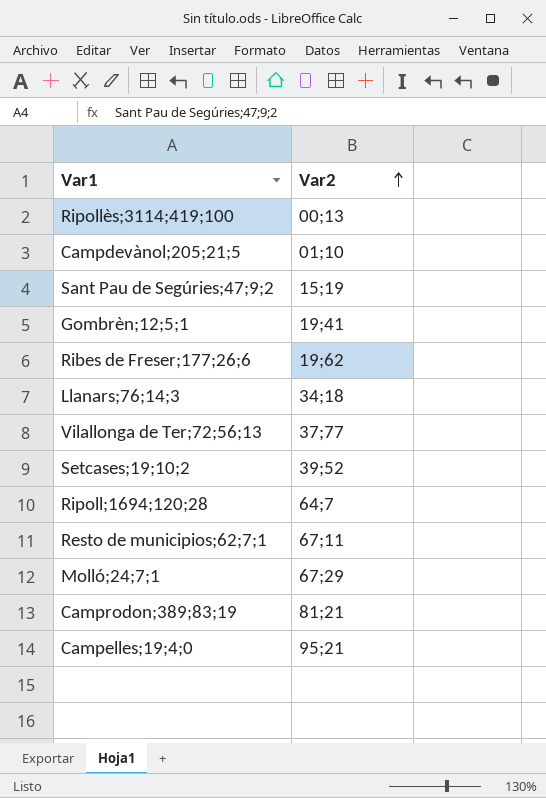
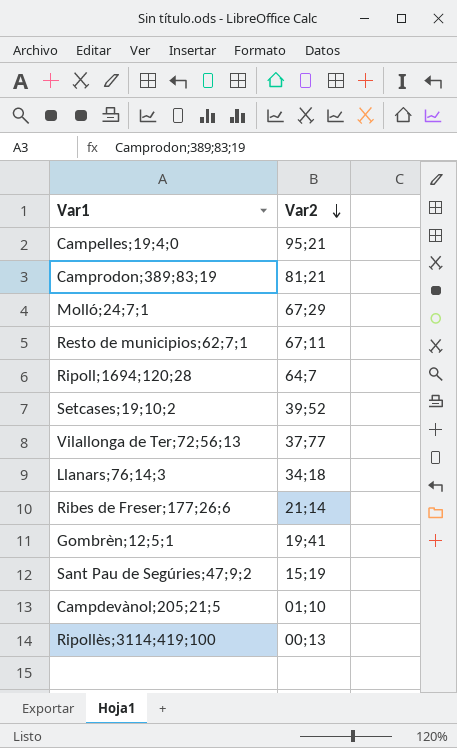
row order: Var2 ascending -> Var2 descending
Ribes de Freser;177;26;6 | Var2: 19;62 -> 21;14

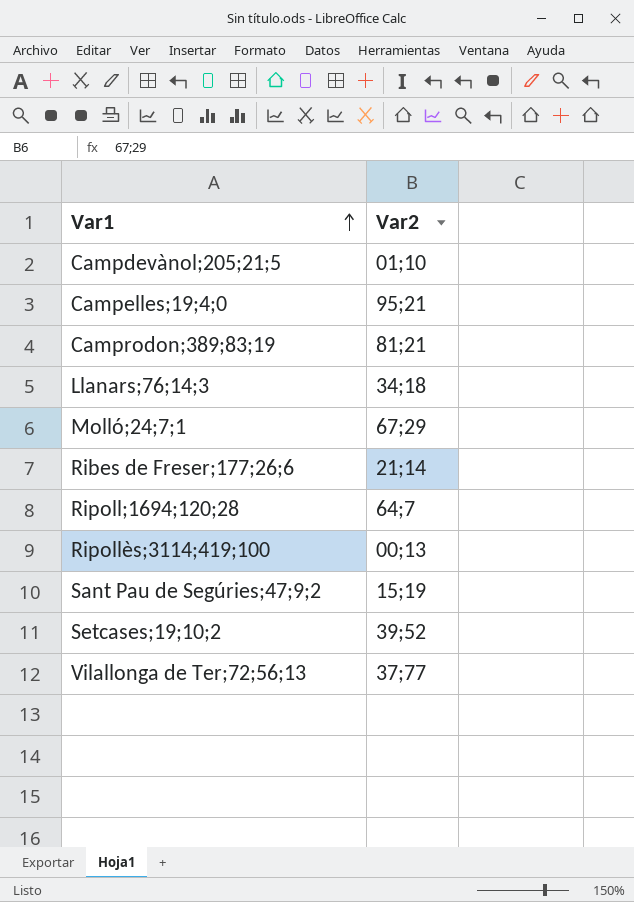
row order: Var2 descending -> Var1 ascending
row Resto de municipios;62;7;1: 67;11 -> none
row Gombrèn;12;5;1: 19;41 -> none

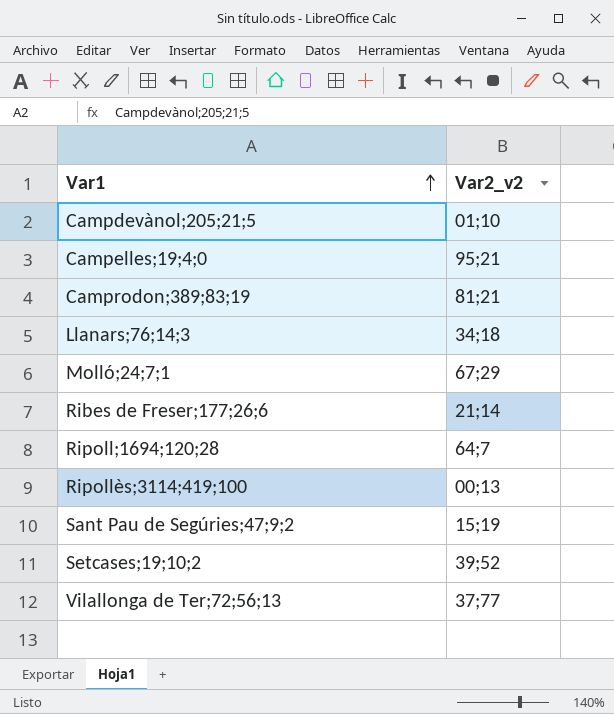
column name: Var2 -> Var2_v2

